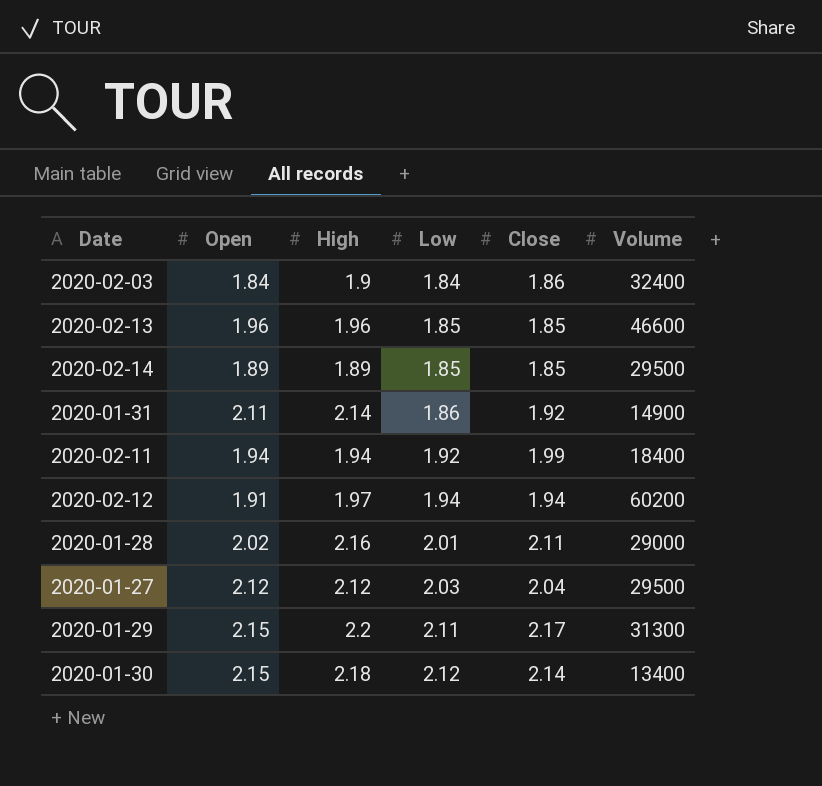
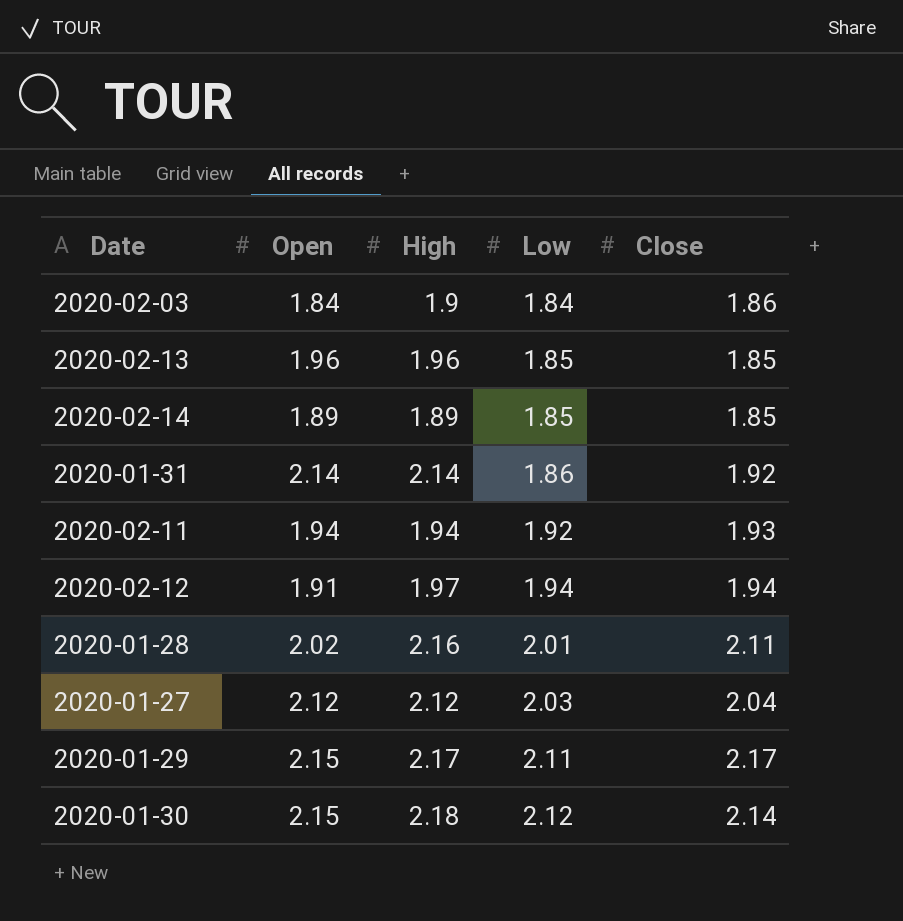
column Volume | position: 6 -> none
2020-01-31 | Open: 2.11 -> 2.14
2020-02-11 | Close: 1.99 -> 1.93
2020-01-29 | High: 2.2 -> 2.17

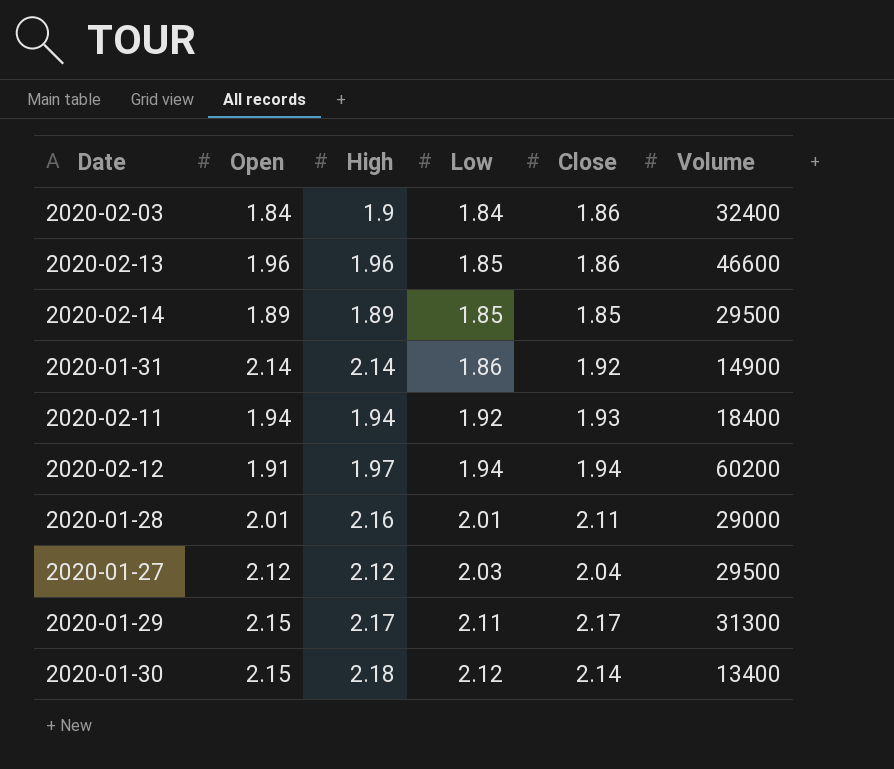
column Volume | position: none -> 6
2020-02-13 | Close: 1.85 -> 1.86
2020-01-28 | Open: 2.02 -> 2.01

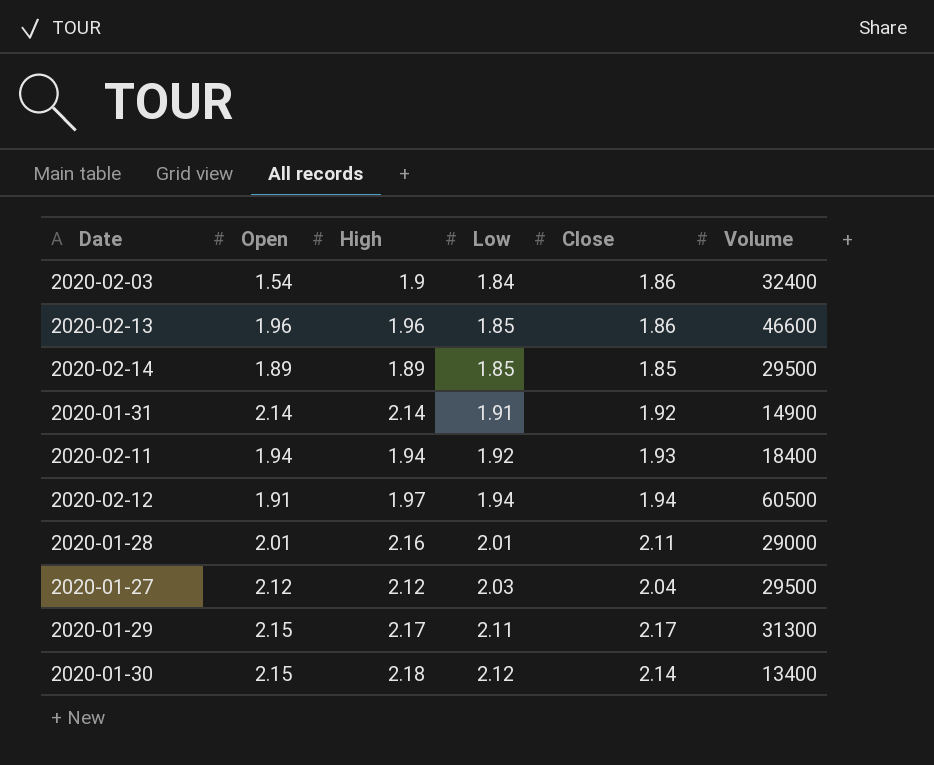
2020-02-03 | Open: 1.84 -> 1.54
2020-01-31 | Low: 1.86 -> 1.91
2020-02-12 | Volume: 60200 -> 60500

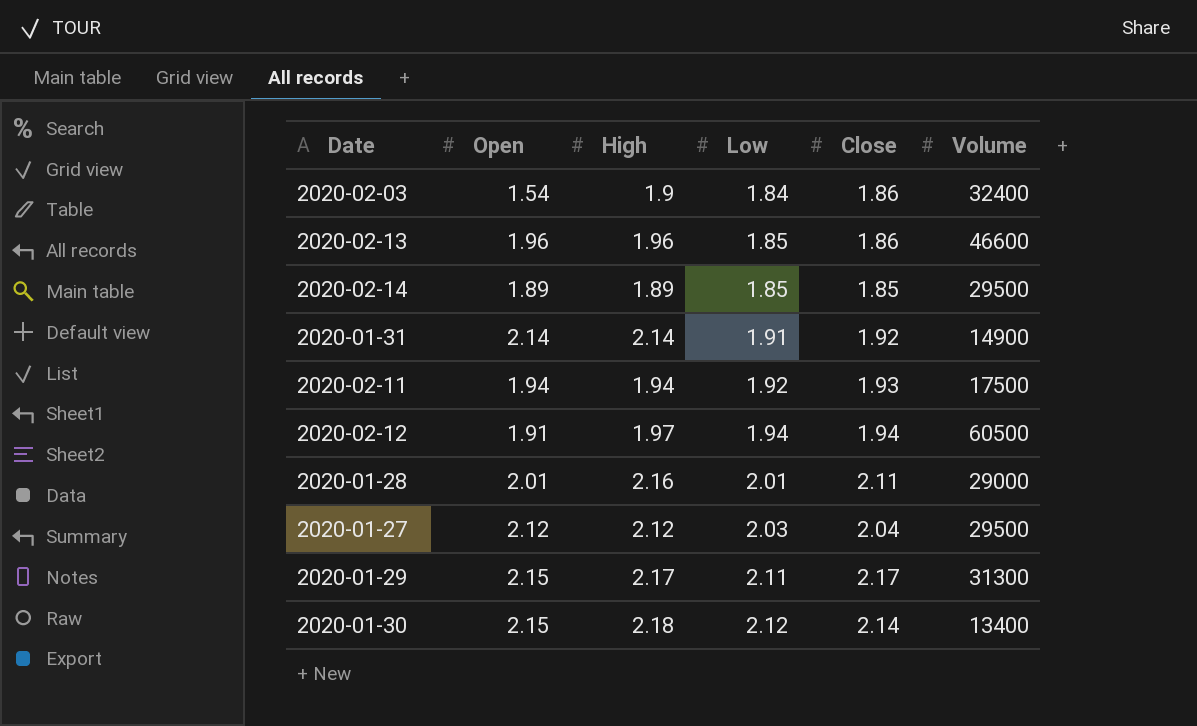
2020-02-11 | Volume: 18400 -> 17500

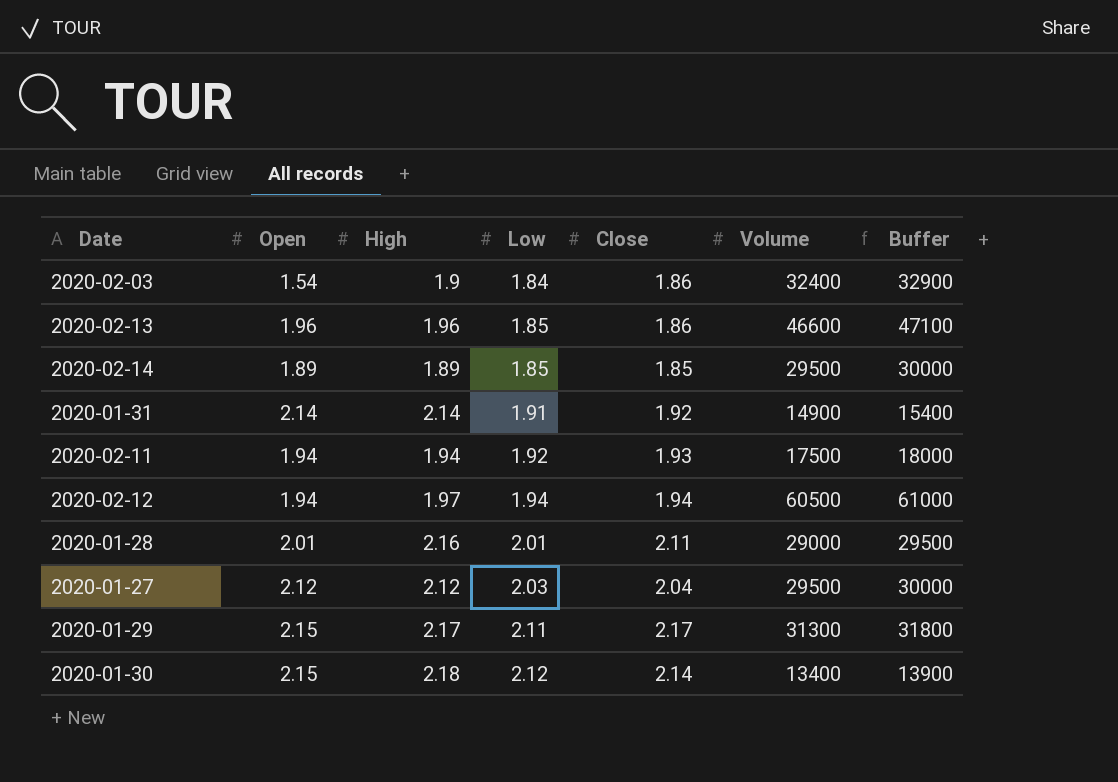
column Buffer | formula: none -> [Volume] + 500
2020-02-12 | Open: 1.91 -> 1.94

